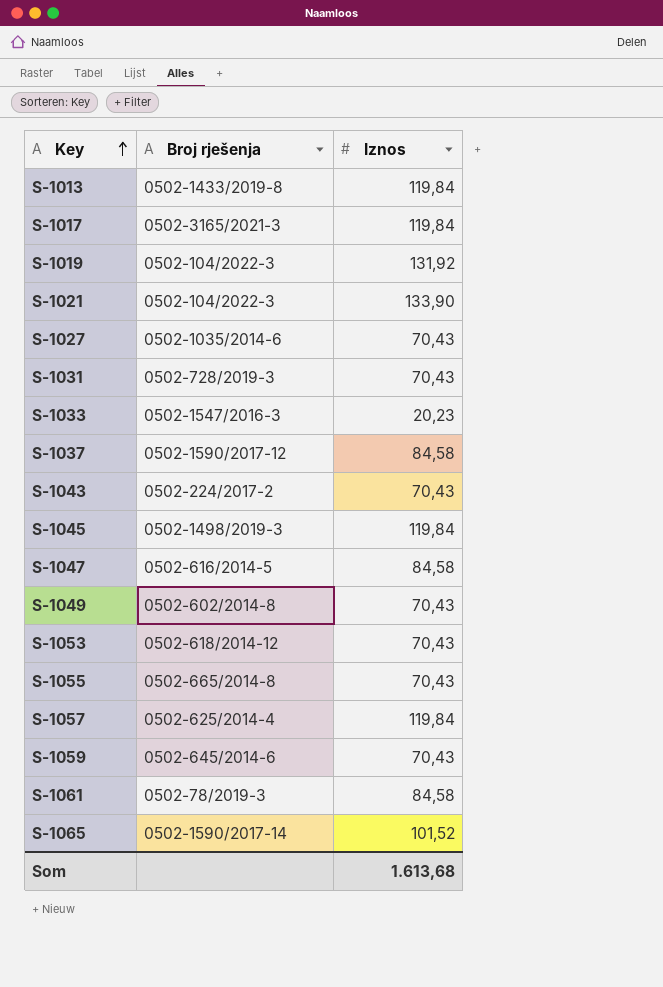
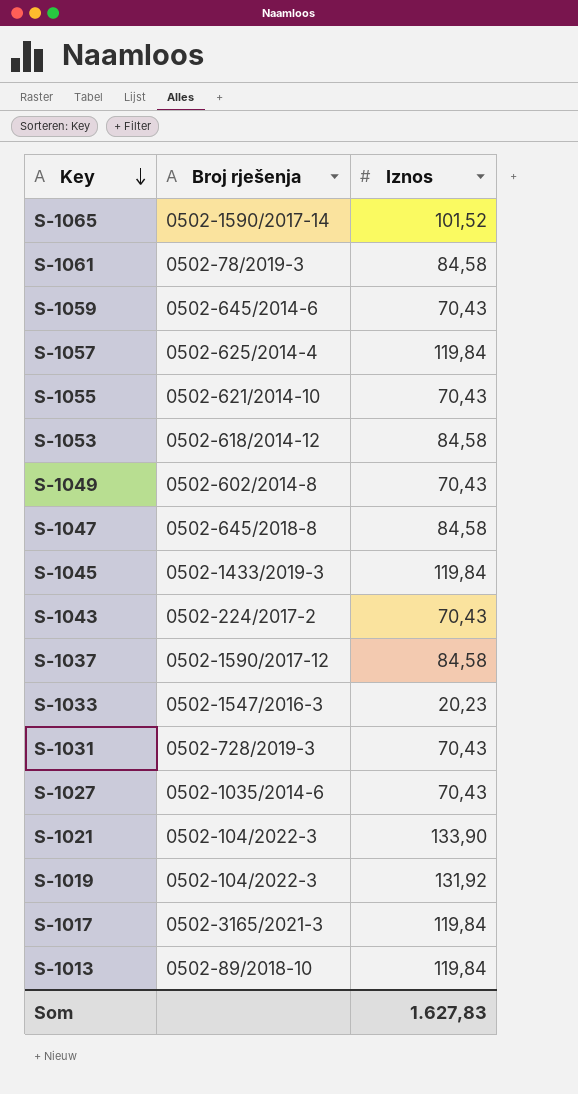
row order: Key ascending -> Key descending
S-1055 | Broj rješenja: 0502-665/2014-8 -> 0502-621/2014-10
S-1053 | Iznos: 70,43 -> 84,58
S-1047 | Broj rješenja: 0502-616/2014-5 -> 0502-645/2018-8
S-1045 | Broj rješenja: 0502-1498/2019-3 -> 0502-1433/2019-3
S-1013 | Broj rješenja: 0502-1433/2019-8 -> 0502-89/2018-10
Som | Iznos: 1.613,68 -> 1.627,83

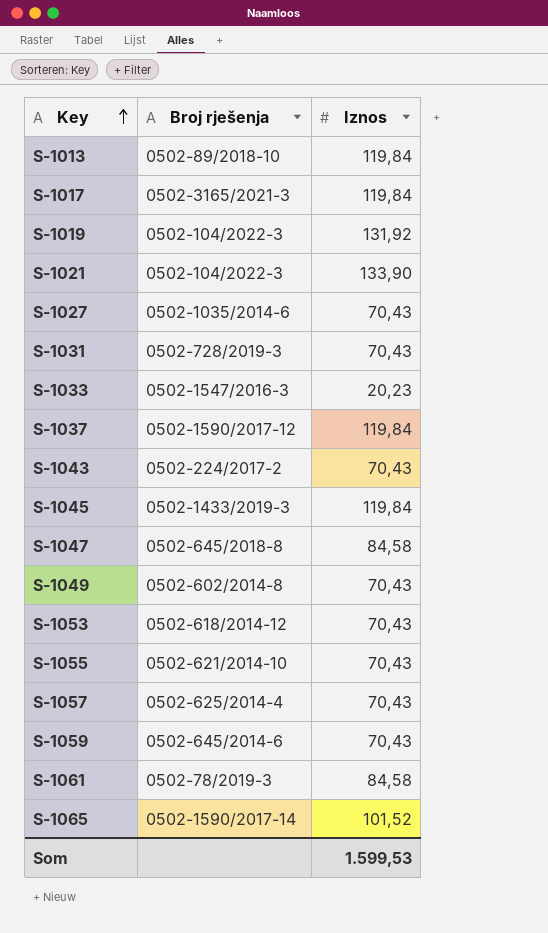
row order: Key descending -> Key ascending
S-1037 | Iznos: 84,58 -> 119,84
S-1053 | Iznos: 84,58 -> 70,43
S-1057 | Iznos: 119,84 -> 70,43
Som | Iznos: 1.627,83 -> 1.599,53

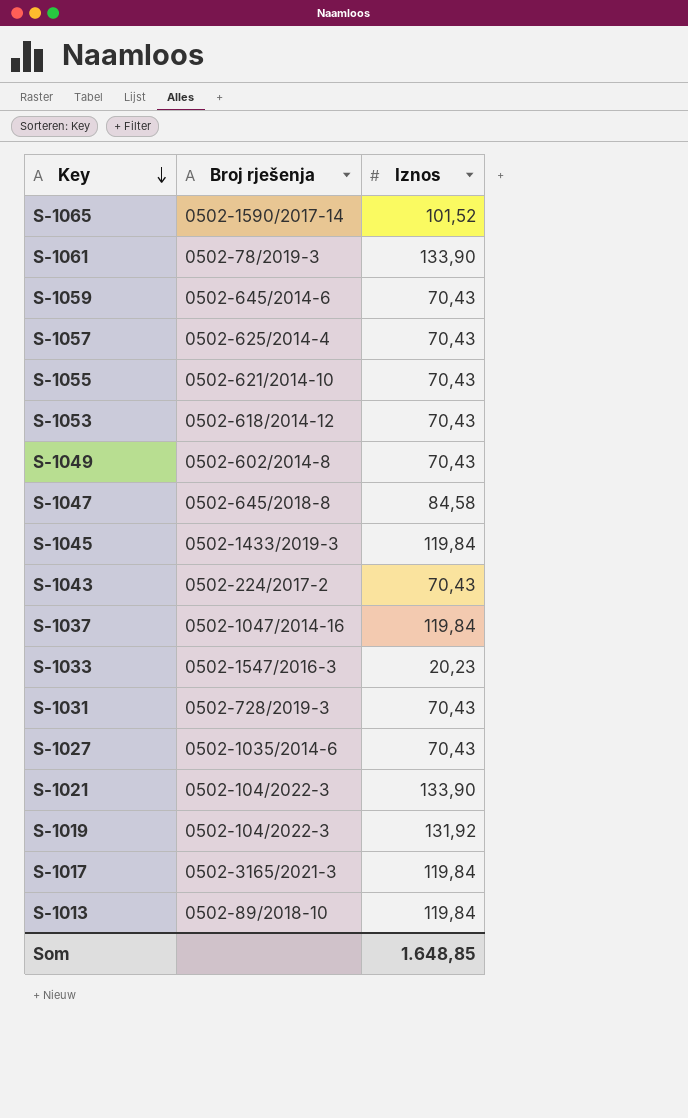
row order: Key ascending -> Key descending
S-1061 | Iznos: 84,58 -> 133,90
S-1037 | Broj rješenja: 0502-1590/2017-12 -> 0502-1047/2014-16
Som | Iznos: 1.599,53 -> 1.648,85

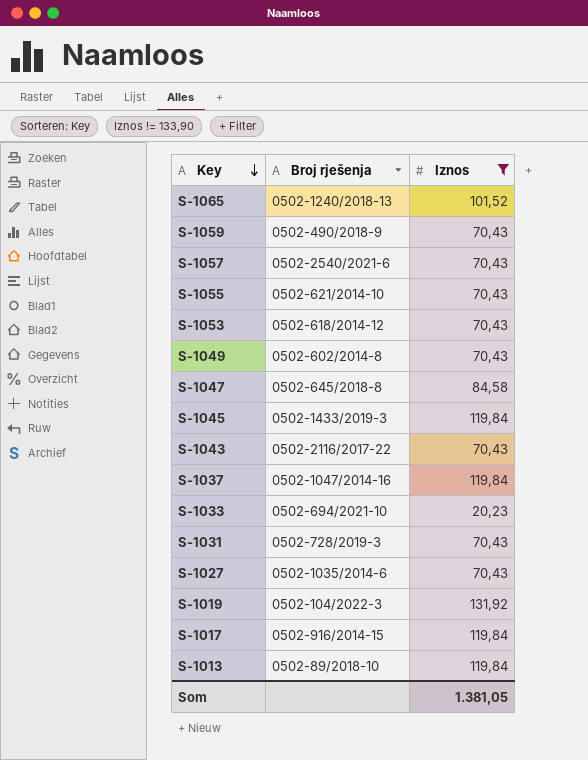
filter: none -> Iznos != 133,90
S-1065 | Broj rješenja: 0502-1590/2017-14 -> 0502-1240/2018-13
S-1059 | Broj rješenja: 0502-645/2014-6 -> 0502-490/2018-9
S-1057 | Broj rješenja: 0502-625/2014-4 -> 0502-2540/2021-6
S-1043 | Broj rješenja: 0502-224/2017-2 -> 0502-2116/2017-22
S-1033 | Broj rješenja: 0502-1547/2016-3 -> 0502-694/2021-10
S-1017 | Broj rješenja: 0502-3165/2021-3 -> 0502-916/2014-15
Som | Iznos: 1.648,85 -> 1.381,05

